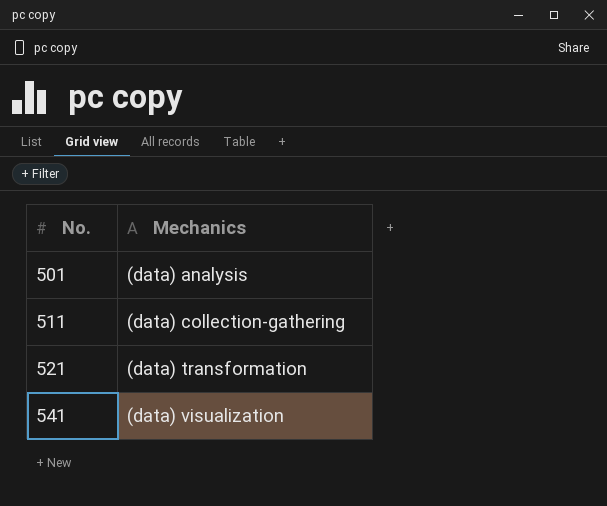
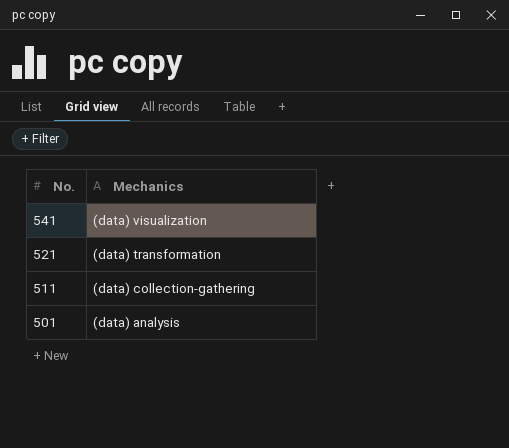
row order: No. ascending -> No. descending

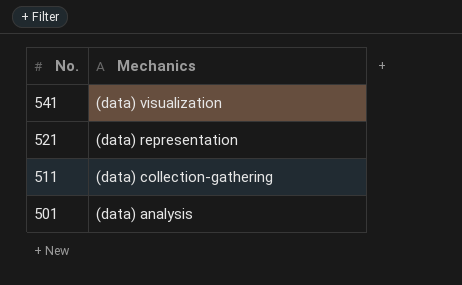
521 | Mechanics: (data) transformation -> (data) representation

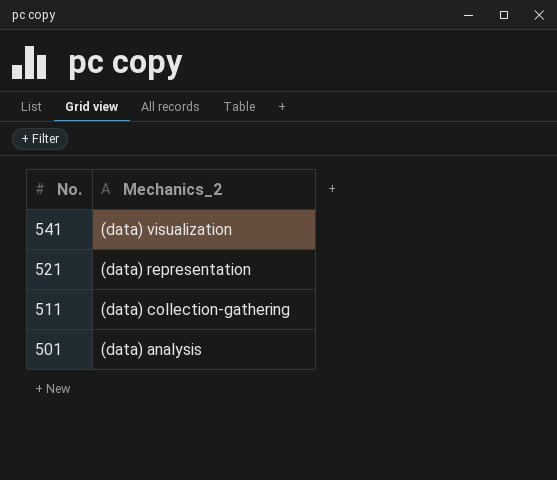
column name: Mechanics -> Mechanics_2

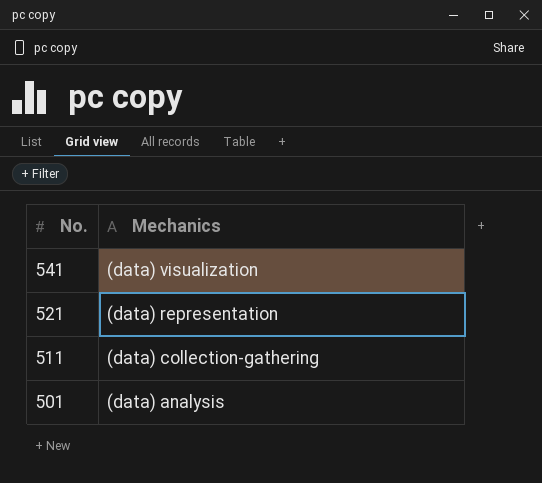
column name: Mechanics_2 -> Mechanics

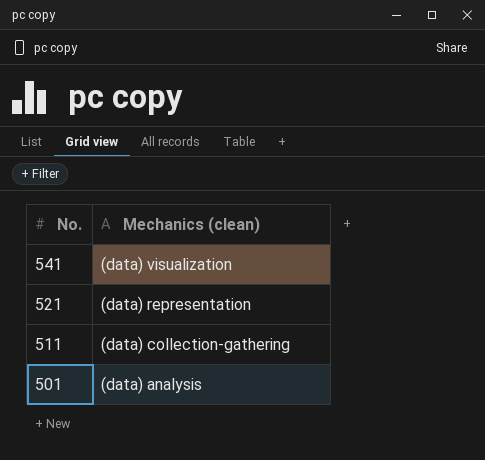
column name: Mechanics -> Mechanics (clean)

